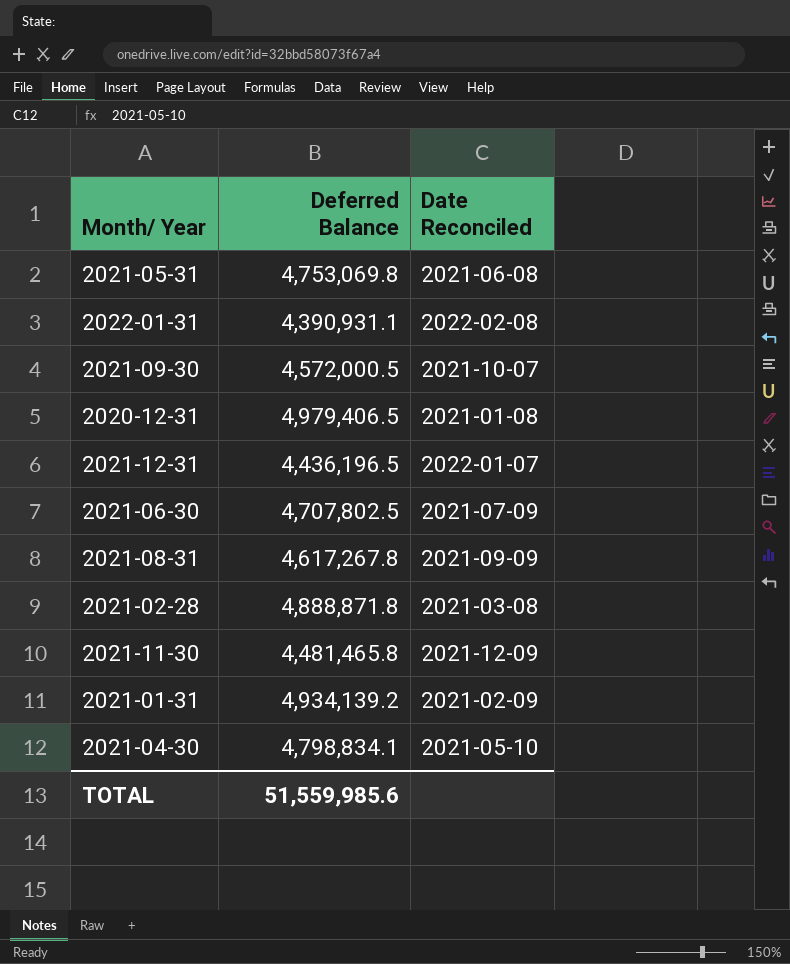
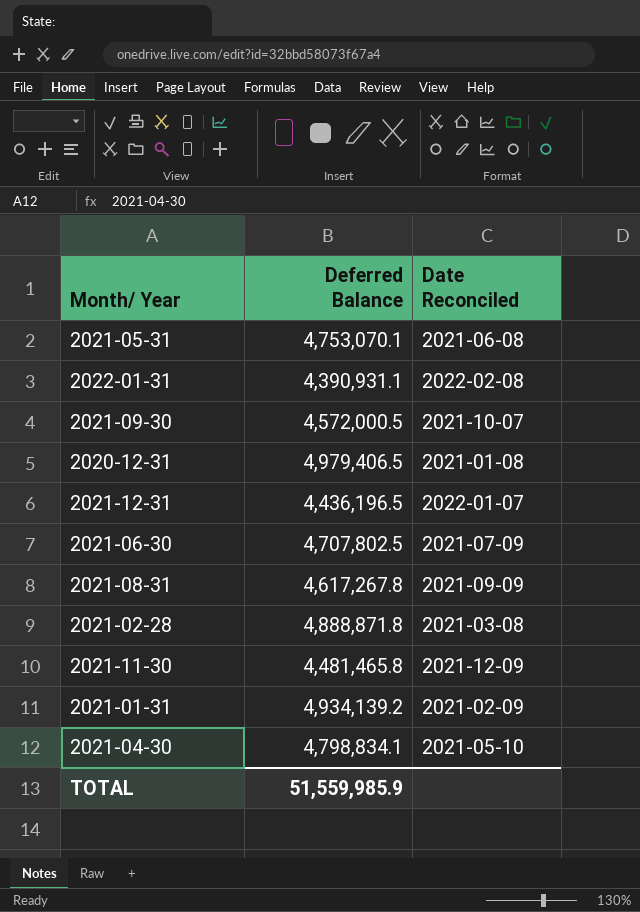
2021-05-31 | Deferred Balance: 4,753,069.8 -> 4,753,070.1
TOTAL | Deferred Balance: 51,559,985.6 -> 51,559,985.9

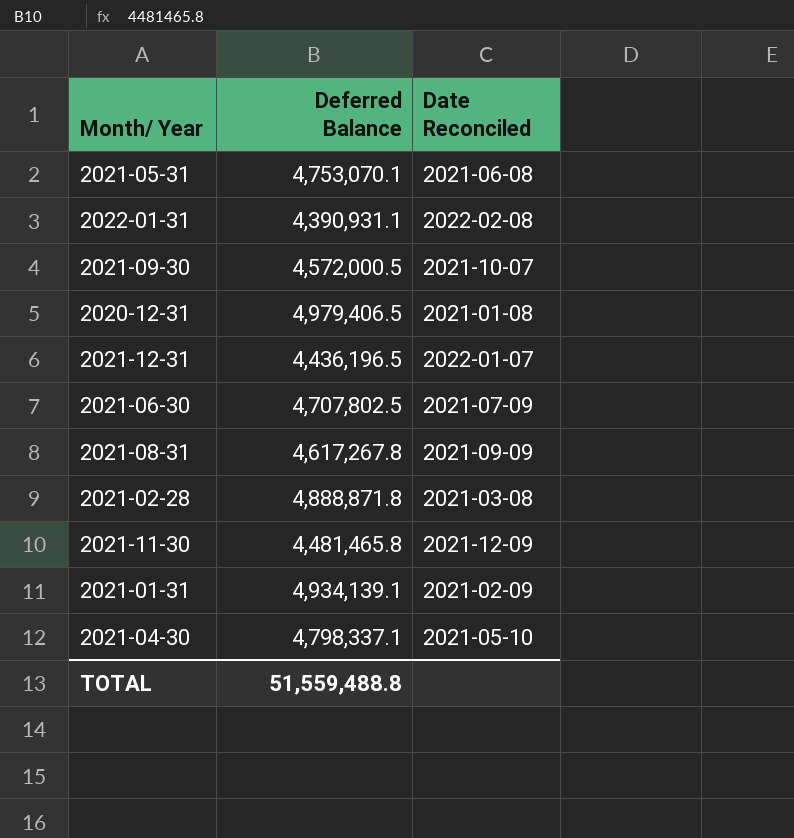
2021-01-31 | Deferred Balance: 4,934,139.2 -> 4,934,139.1
2021-04-30 | Deferred Balance: 4,798,834.1 -> 4,798,337.1
TOTAL | Deferred Balance: 51,559,985.9 -> 51,559,488.8

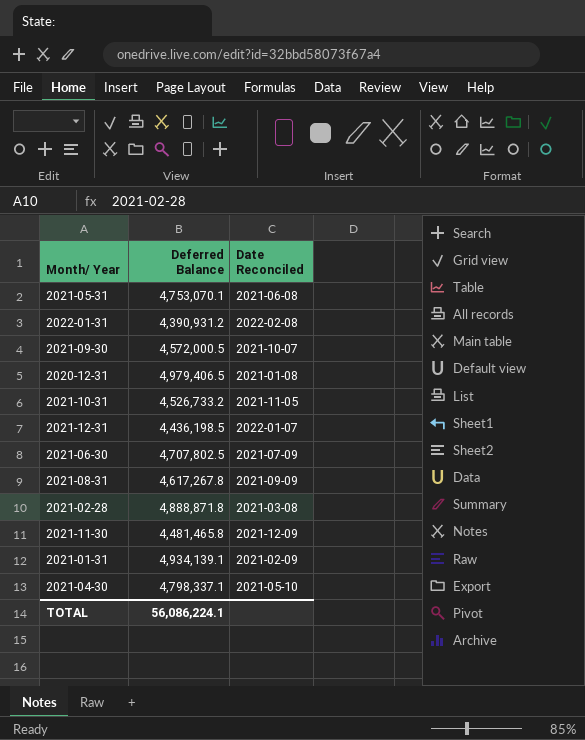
2022-01-31 | Deferred Balance: 4,390,931.1 -> 4,390,931.2
row 2021-10-31: none -> 4,526,733.2 | 2021-11-05
2021-12-31 | Deferred Balance: 4,436,196.5 -> 4,436,198.5
TOTAL | Deferred Balance: 51,559,488.8 -> 56,086,224.1

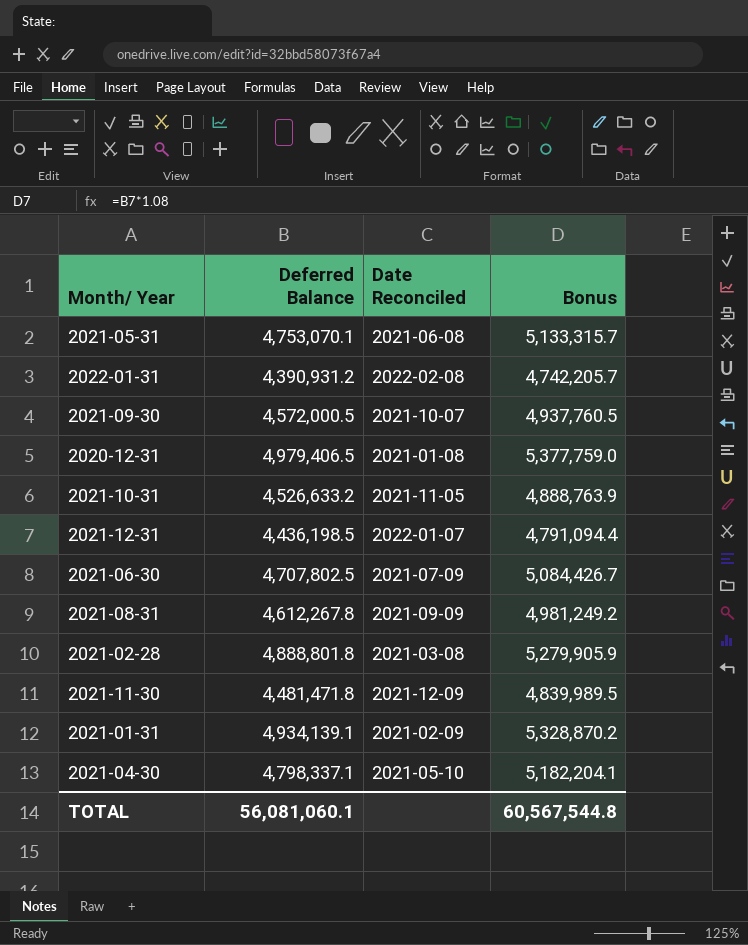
column Bonus | formula: none -> [Deferred Balance] * 1.08
2021-10-31 | Deferred Balance: 4,526,733.2 -> 4,526,633.2
2021-08-31 | Deferred Balance: 4,617,267.8 -> 4,612,267.8
2021-02-28 | Deferred Balance: 4,888,871.8 -> 4,888,801.8
2021-11-30 | Deferred Balance: 4,481,465.8 -> 4,481,471.8
TOTAL | Deferred Balance: 56,086,224.1 -> 56,081,060.1

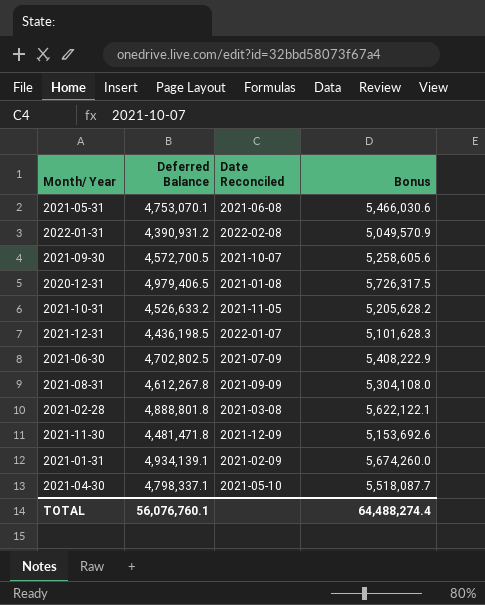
column Bonus | formula: [Deferred Balance] * 1.08 -> [Deferred Balance] * 1.15
2021-09-30 | Deferred Balance: 4,572,000.5 -> 4,572,700.5
2021-06-30 | Deferred Balance: 4,707,802.5 -> 4,702,802.5
TOTAL | Deferred Balance: 56,081,060.1 -> 56,076,760.1
TOTAL | Bonus: 60,567,544.8 -> 64,488,274.4

